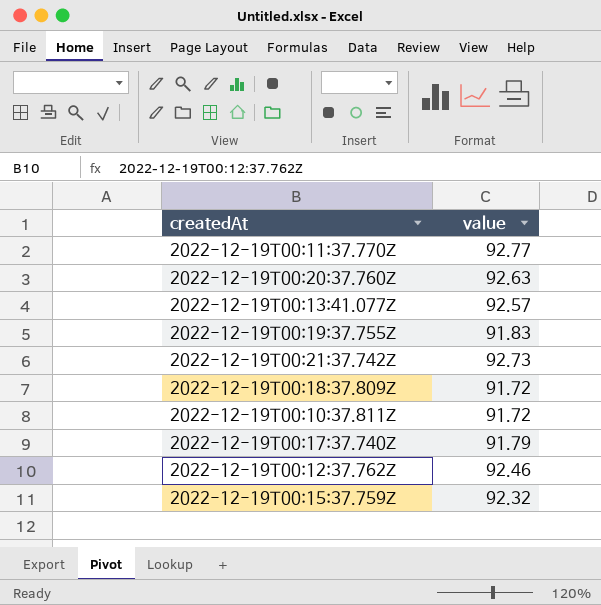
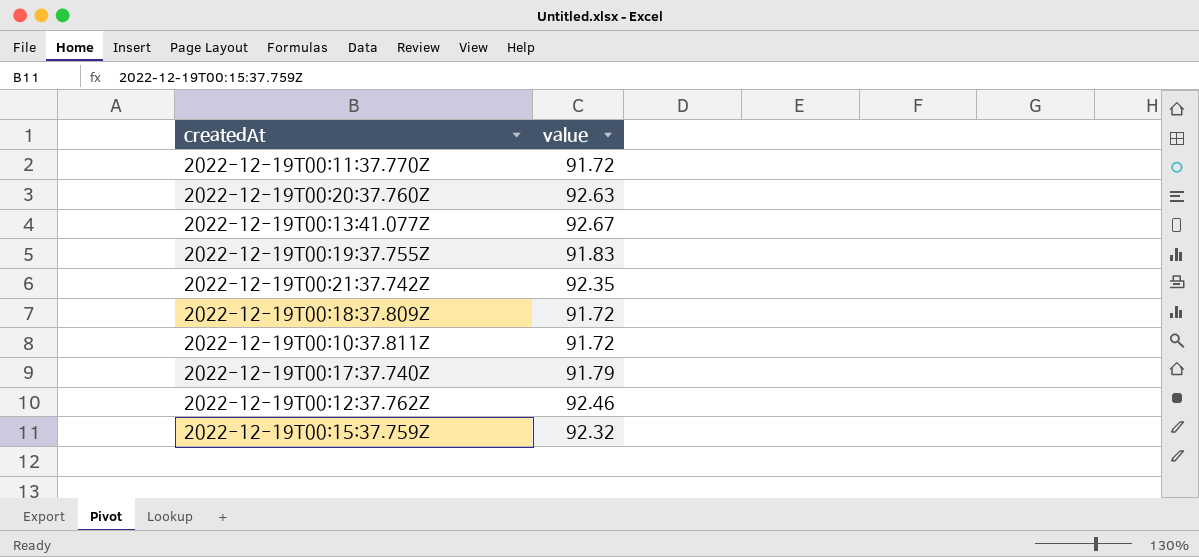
2022-12-19T00:11:37.770Z | value: 92.77 -> 91.72
2022-12-19T00:13:41.077Z | value: 92.57 -> 92.67
2022-12-19T00:21:37.742Z | value: 92.73 -> 92.35

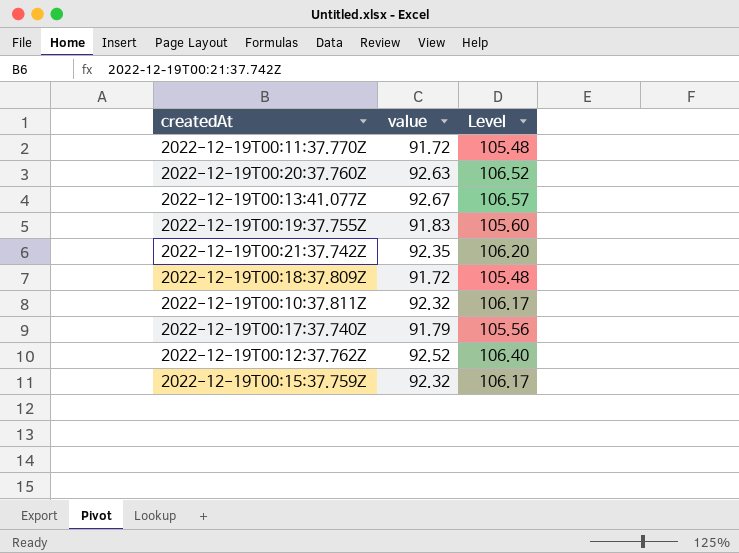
column Level | formula: none -> [value] * 1.15
2022-12-19T00:10:37.811Z | value: 91.72 -> 92.32
2022-12-19T00:12:37.762Z | value: 92.46 -> 92.52

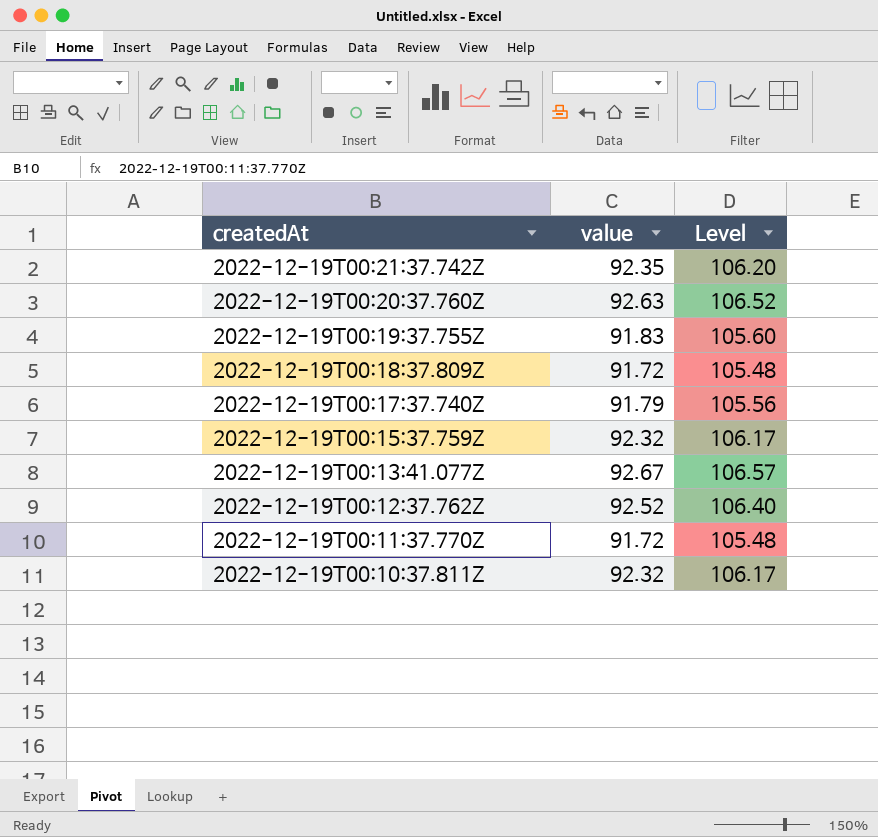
row order: none -> createdAt descending

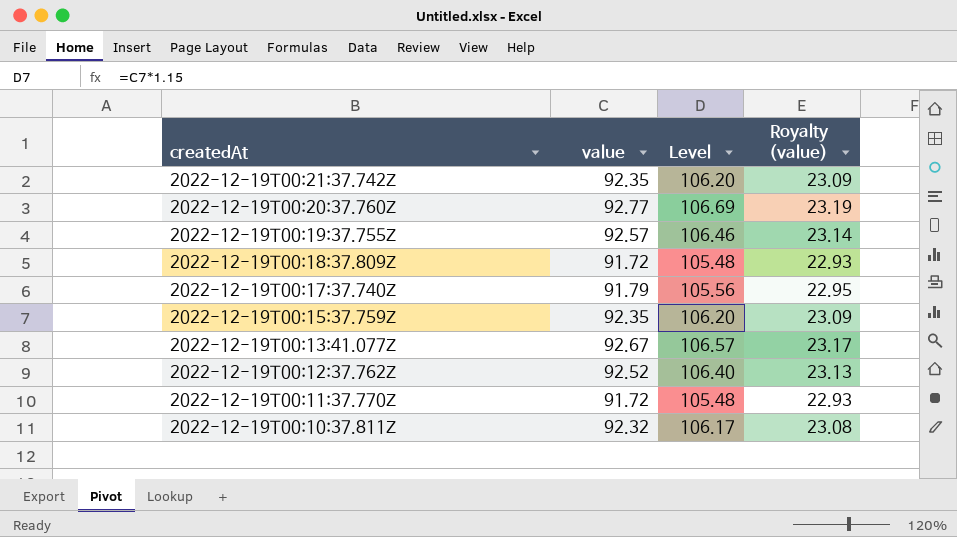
column Royalty (value) | formula: none -> [value] * 0.25
2022-12-19T00:20:37.760Z | value: 92.63 -> 92.77
2022-12-19T00:20:37.760Z | Level: 106.52 -> 106.69
2022-12-19T00:19:37.755Z | value: 91.83 -> 92.57
2022-12-19T00:19:37.755Z | Level: 105.60 -> 106.46
2022-12-19T00:15:37.759Z | value: 92.32 -> 92.35
2022-12-19T00:15:37.759Z | Level: 106.17 -> 106.20

